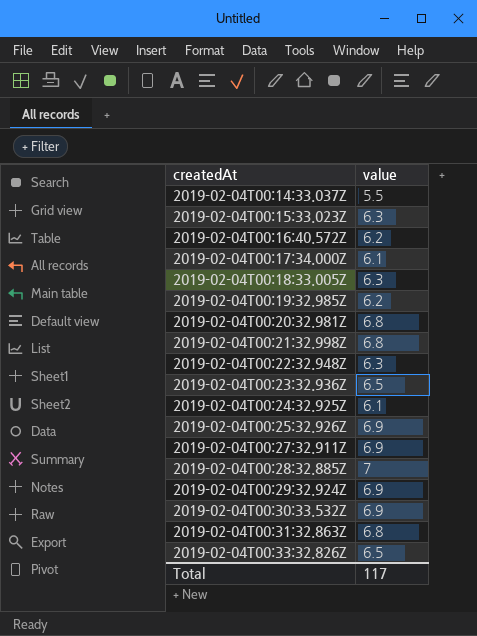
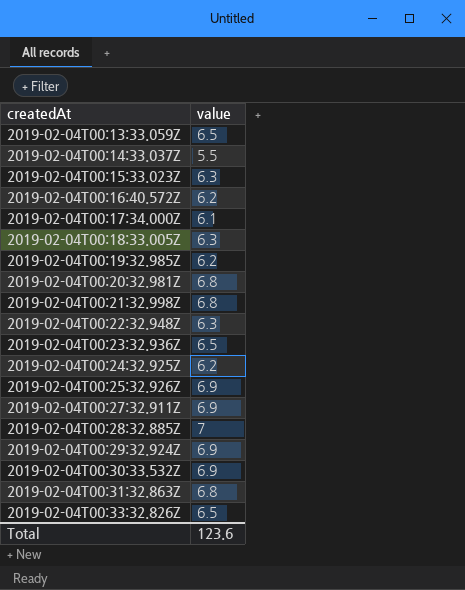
row 2019-02-04T00:13:33.059Z: none -> 6.5
2019-02-04T00:24:32.925Z | value: 6.1 -> 6.2
Total | value: 117 -> 123.6

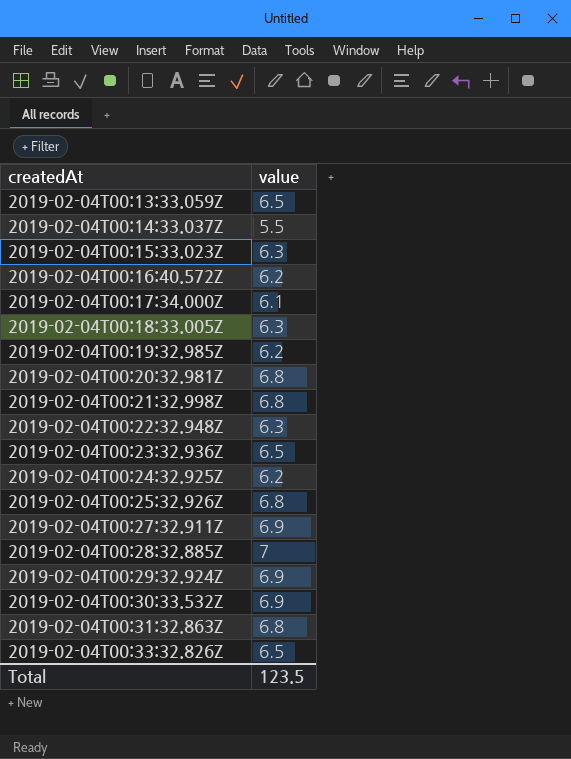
2019-02-04T00:25:32.926Z | value: 6.9 -> 6.8
Total | value: 123.6 -> 123.5

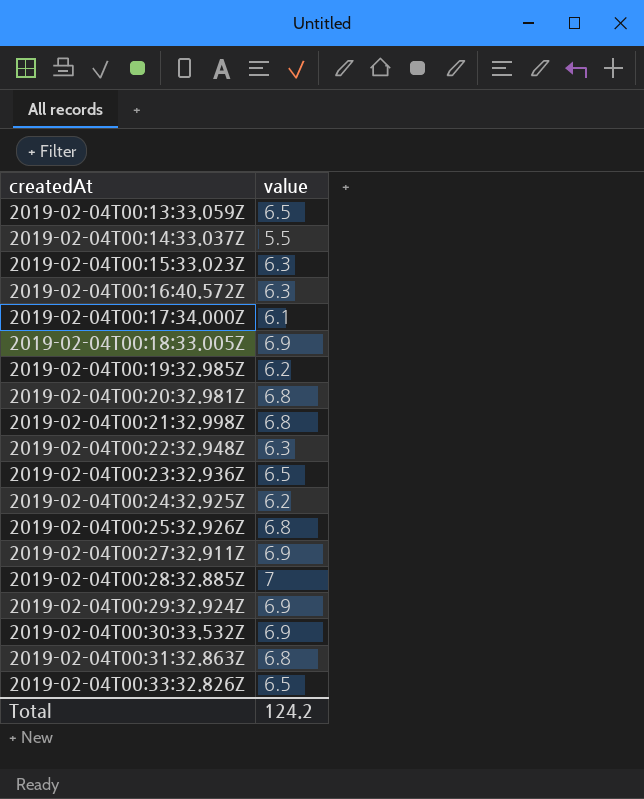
2019-02-04T00:16:40.572Z | value: 6.2 -> 6.3
2019-02-04T00:18:33.005Z | value: 6.3 -> 6.9
Total | value: 123.5 -> 124.2

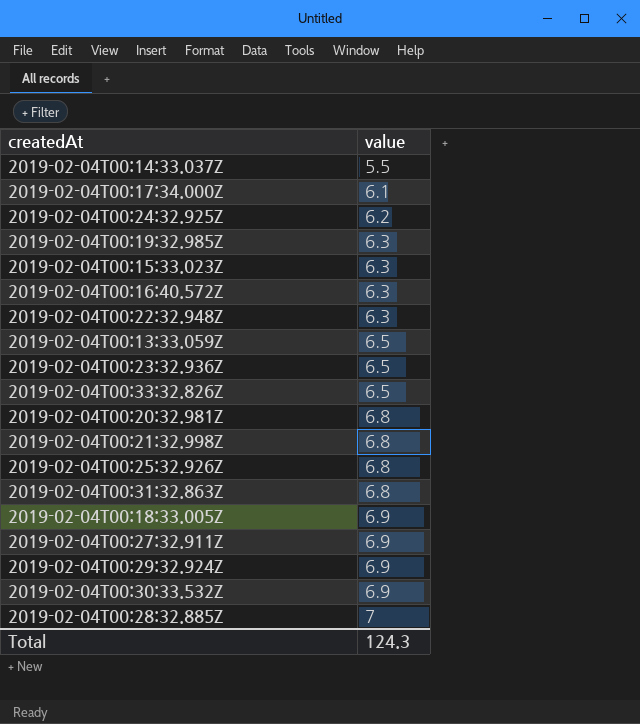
row order: createdAt ascending -> value ascending
2019-02-04T00:19:32.985Z | value: 6.2 -> 6.3
Total | value: 124.2 -> 124.3

